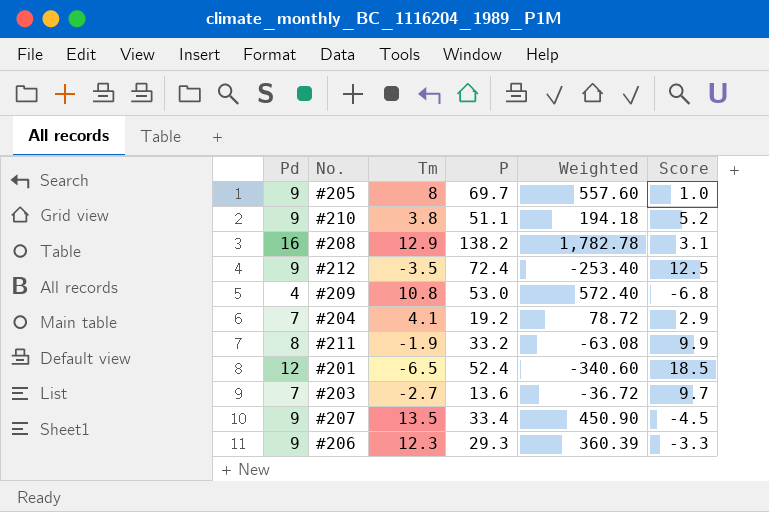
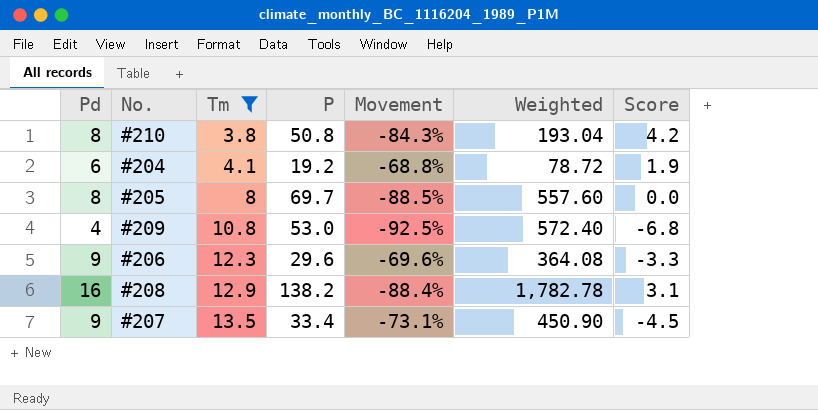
filter: none -> Tm >= 3.8
row order: none -> Tm ascending
column Movement | formula: none -> ([Pd] - [P]) / [P]
#210 | Pd: 9 -> 8
#210 | P: 51.1 -> 50.8
#210 | Weighted: 194.18 -> 193.04
#210 | Score: 5.2 -> 4.2
#204 | Pd: 7 -> 6
#204 | Score: 2.9 -> 1.9
#205 | Pd: 9 -> 8
#205 | Score: 1.0 -> 0.0
#206 | P: 29.3 -> 29.6
#206 | Weighted: 360.39 -> 364.08

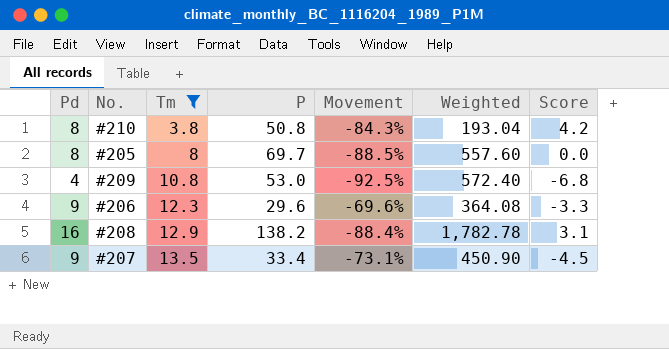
row #204: 6 | 4.1 | 19.2 | -68.8% | 78.72 | 1.9 -> none

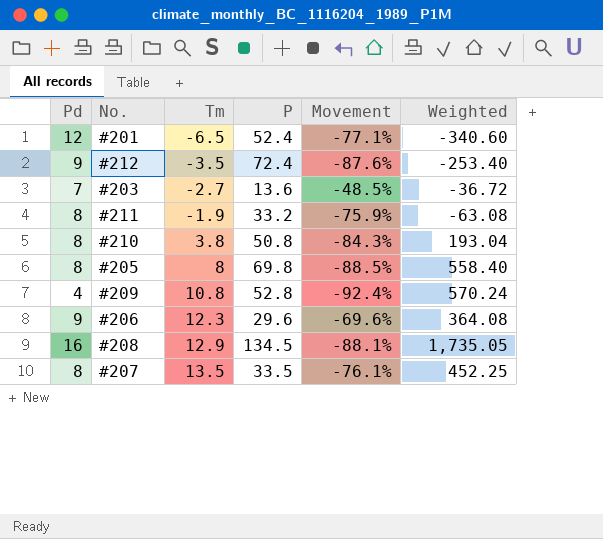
filter: Tm >= 3.8 -> none
column Score | formula: [Pd] - [Tm] -> none
#205 | P: 69.7 -> 69.8
#205 | Weighted: 557.60 -> 558.40
#209 | P: 53.0 -> 52.8
#209 | Movement: -92.5% -> -92.4%
#209 | Weighted: 572.40 -> 570.24
#208 | P: 138.2 -> 134.5
#208 | Movement: -88.4% -> -88.1%
#208 | Weighted: 1,782.78 -> 1,735.05
#207 | Pd: 9 -> 8
#207 | P: 33.4 -> 33.5
#207 | Movement: -73.1% -> -76.1%
#207 | Weighted: 450.90 -> 452.25

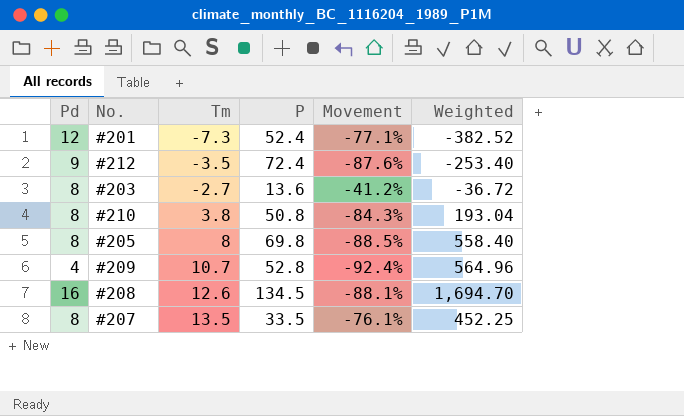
row #211: 8 | -1.9 | 33.2 | -75.9% | -63.08 -> none
row #206: 9 | 12.3 | 29.6 | -69.6% | 364.08 -> none
#201 | Tm: -6.5 -> -7.3
#201 | Weighted: -340.60 -> -382.52
#203 | Pd: 7 -> 8
#203 | Movement: -48.5% -> -41.2%
#209 | Tm: 10.8 -> 10.7
#209 | Weighted: 570.24 -> 564.96
#208 | Tm: 12.9 -> 12.6
#208 | Weighted: 1,735.05 -> 1,694.70

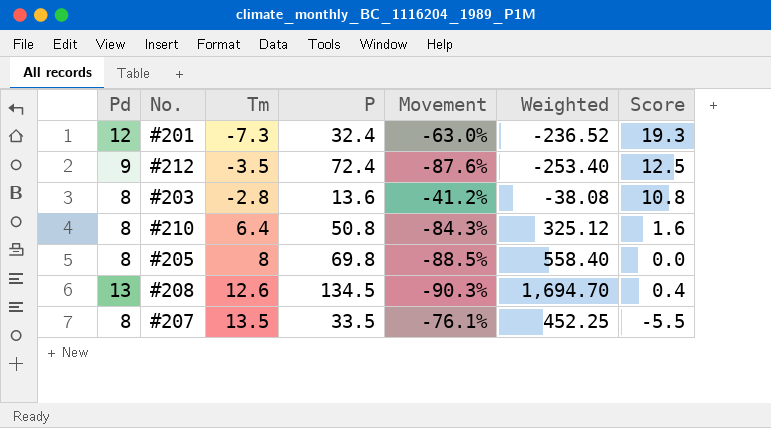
column Score | formula: none -> [Pd] - [Tm]
row #209: 4 | 10.7 | 52.8 | -92.4% | 564.96 -> none
#201 | P: 52.4 -> 32.4
#201 | Movement: -77.1% -> -63.0%
#201 | Weighted: -382.52 -> -236.52
#203 | Tm: -2.7 -> -2.8
#203 | Weighted: -36.72 -> -38.08
#210 | Tm: 3.8 -> 6.4
#210 | Weighted: 193.04 -> 325.12
#208 | Pd: 16 -> 13
#208 | Movement: -88.1% -> -90.3%

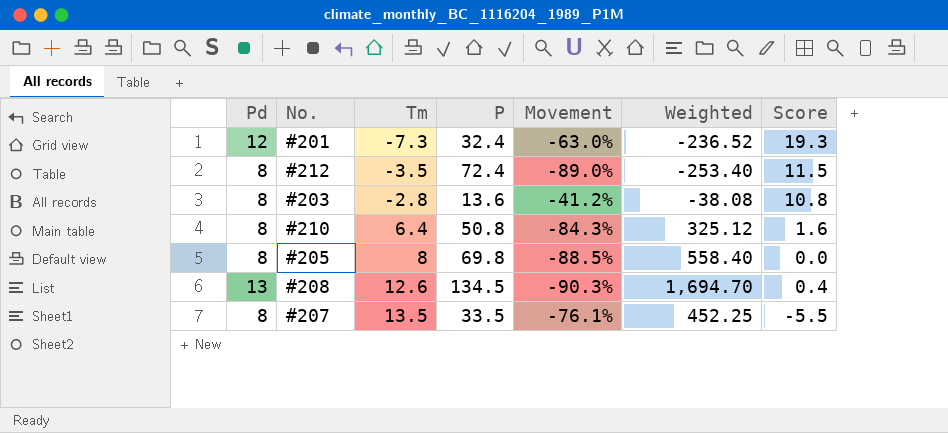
#212 | Pd: 9 -> 8
#212 | Movement: -87.6% -> -89.0%
#212 | Score: 12.5 -> 11.5

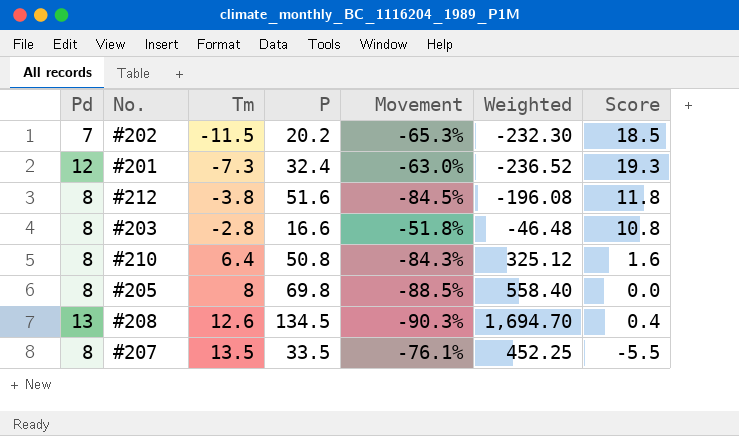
row #202: none -> 7 | -11.5 | 20.2 | -65.3% | -232.30 | 18.5
#212 | Tm: -3.5 -> -3.8
#212 | P: 72.4 -> 51.6
#212 | Movement: -89.0% -> -84.5%
#212 | Weighted: -253.40 -> -196.08
#212 | Score: 11.5 -> 11.8
#203 | P: 13.6 -> 16.6
#203 | Movement: -41.2% -> -51.8%
#203 | Weighted: -38.08 -> -46.48

